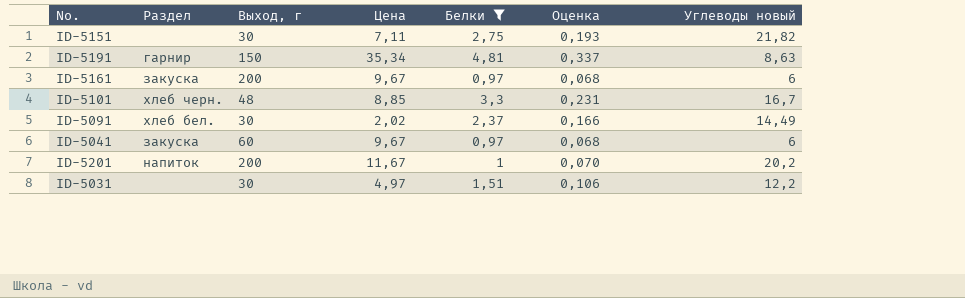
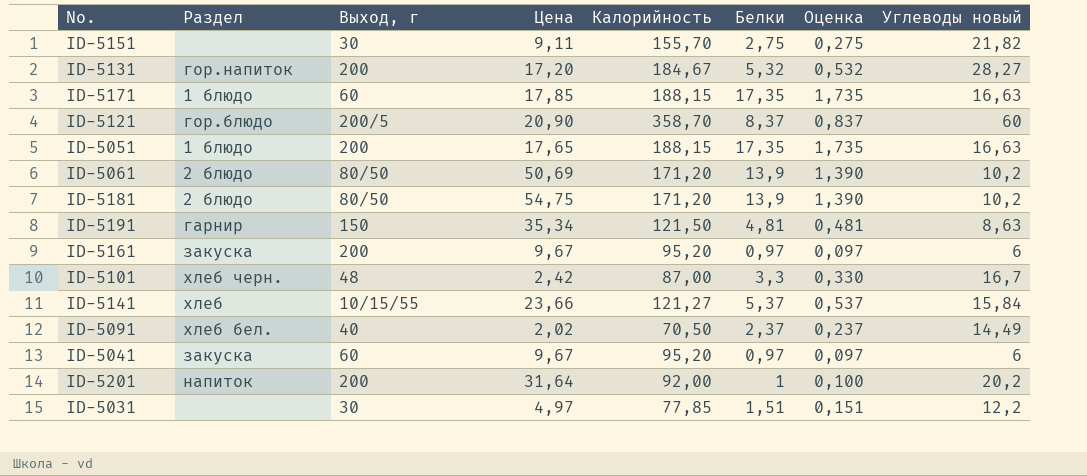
filter: Белки <= 4,81 -> none
column Калорийность | position: none -> 5
column Оценка | formula: [Белки] * 0,07 -> [Белки] * 0,1
ID-5151 | Цена: 7,11 -> 9,11
ID-5101 | Цена: 8,85 -> 2,42
ID-5091 | Выход, г: 30 -> 40
ID-5201 | Цена: 11,67 -> 31,64

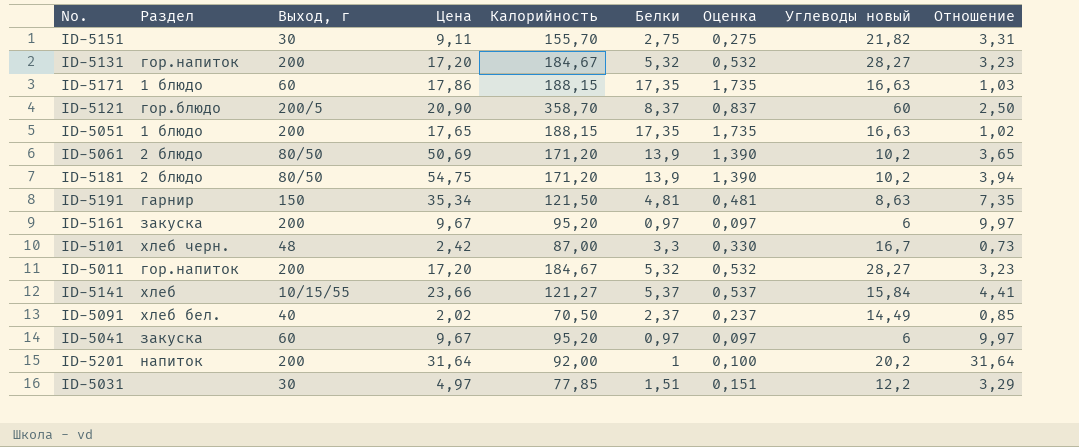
column Отношение | formula: none -> [Цена] / [Белки]
ID-5171 | Цена: 17,85 -> 17,86
row ID-5011: none -> гор.напиток | 200 | 17,20 | 184,67 | 5,32 | 0,532 | 28,27 | 3,23

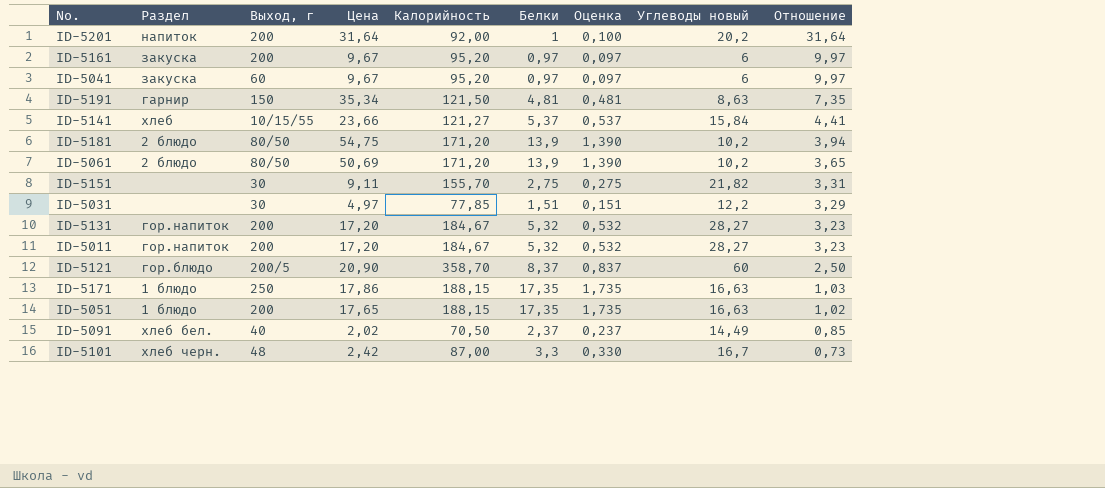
row order: none -> Отношение descending
ID-5171 | Выход, г: 60 -> 250

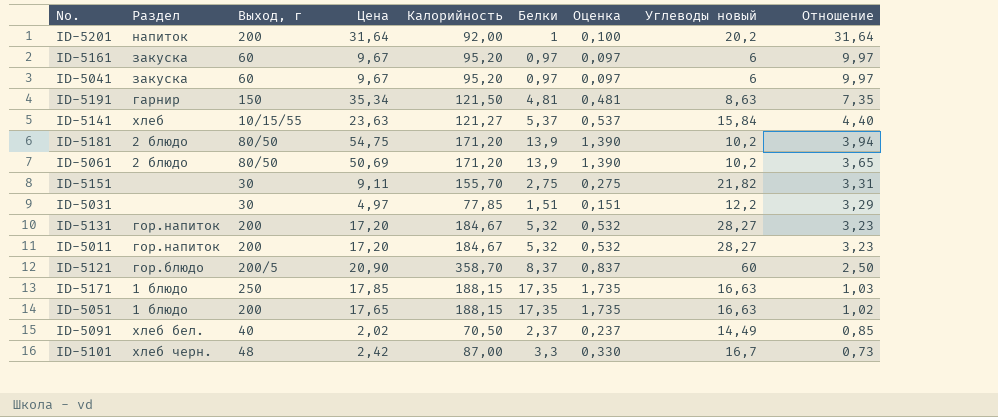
ID-5161 | Выход, г: 200 -> 60
ID-5141 | Цена: 23,66 -> 23,63
ID-5141 | Отношение: 4,41 -> 4,40
ID-5171 | Цена: 17,86 -> 17,85

